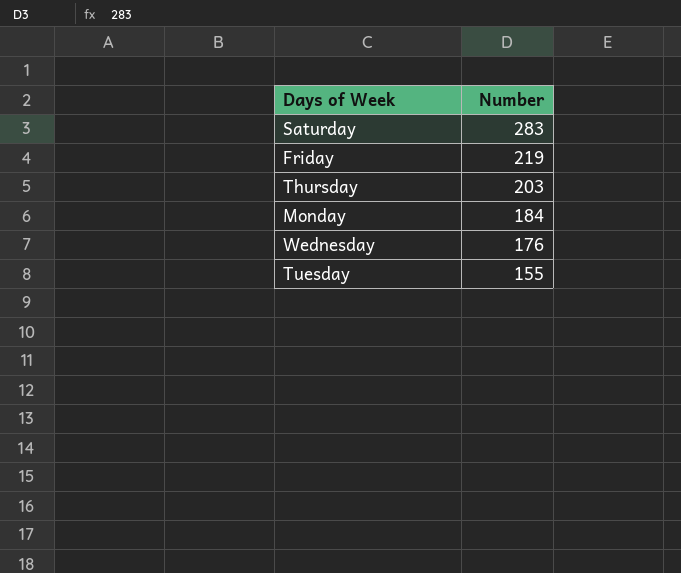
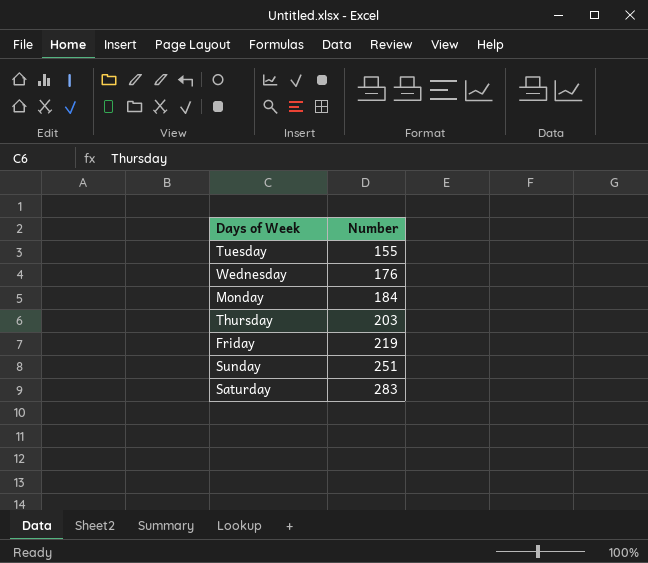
row order: Number descending -> Number ascending
row Sunday: none -> 251

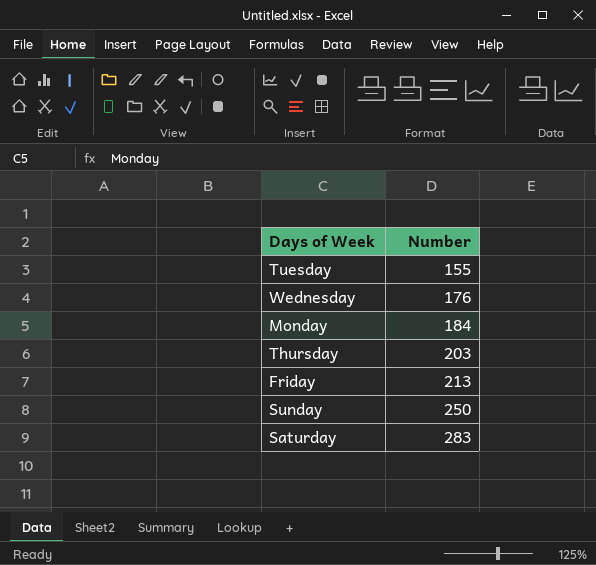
Friday | Number: 219 -> 213
Sunday | Number: 251 -> 250

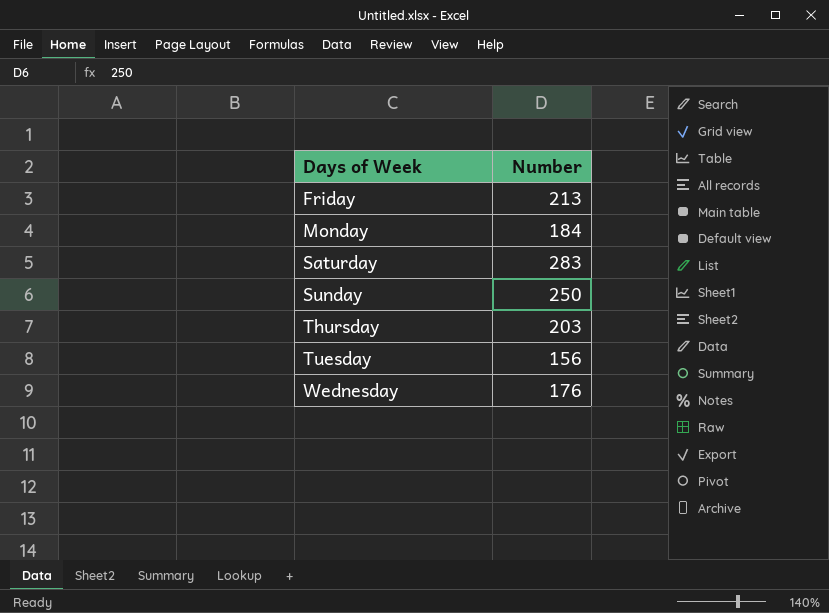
row order: Number ascending -> Days of Week ascending
Tuesday | Number: 155 -> 156

